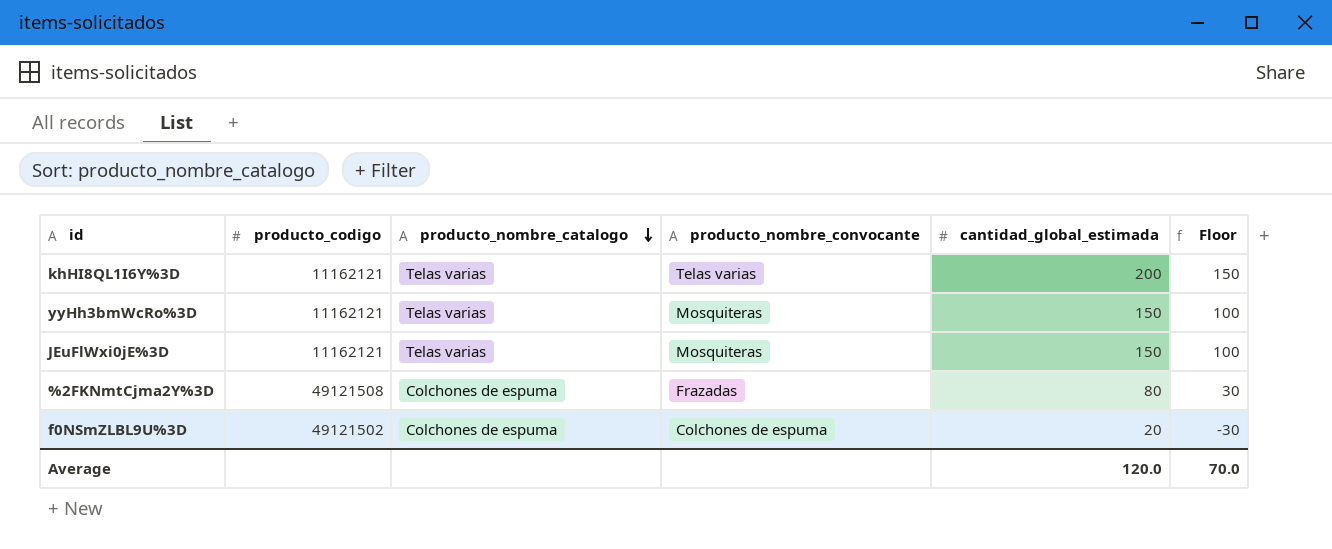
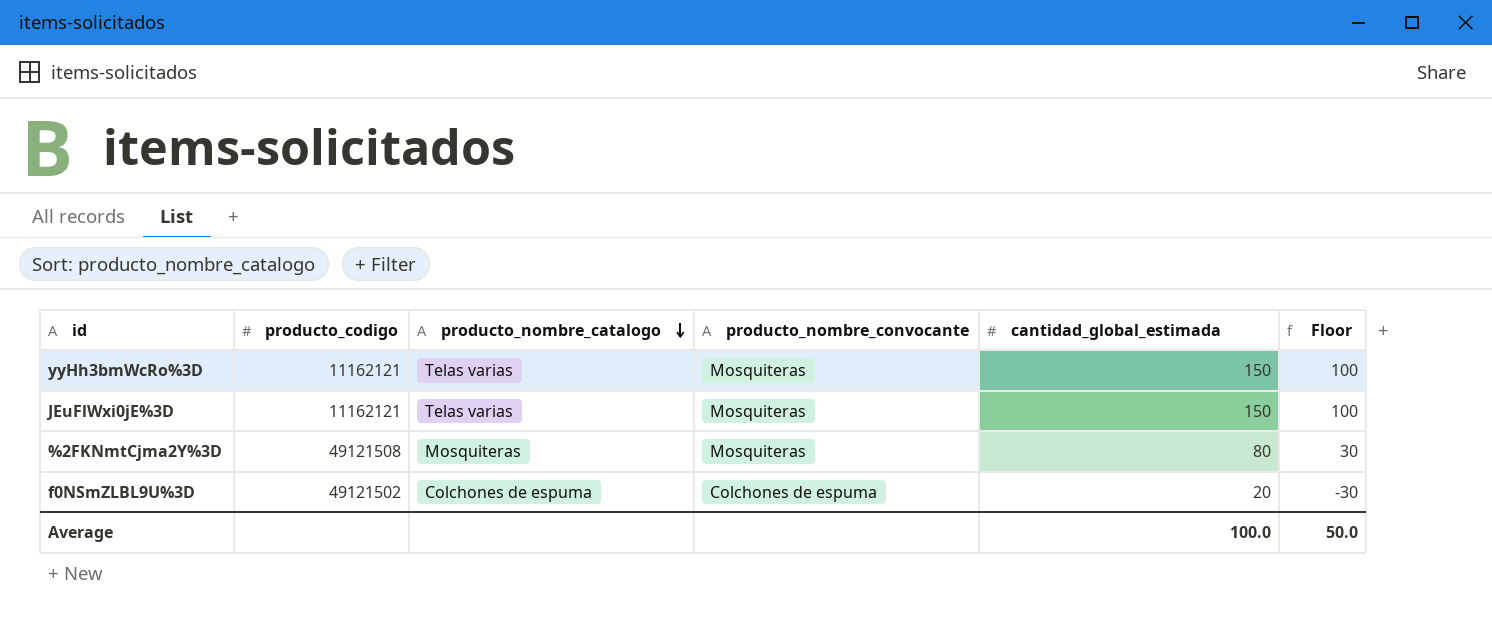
row khHI8QL1I6Y%3D: 11162121 | Telas varias | Telas varias | 200 | 150 -> none
%2FKNmtCjma2Y%3D | producto_nombre_catalogo: Colchones de espuma -> Mosquiteras
%2FKNmtCjma2Y%3D | producto_nombre_convocante: Frazadas -> Mosquiteras
Average | cantidad_global_estimada: 120.0 -> 100.0
Average | Floor: 70.0 -> 50.0

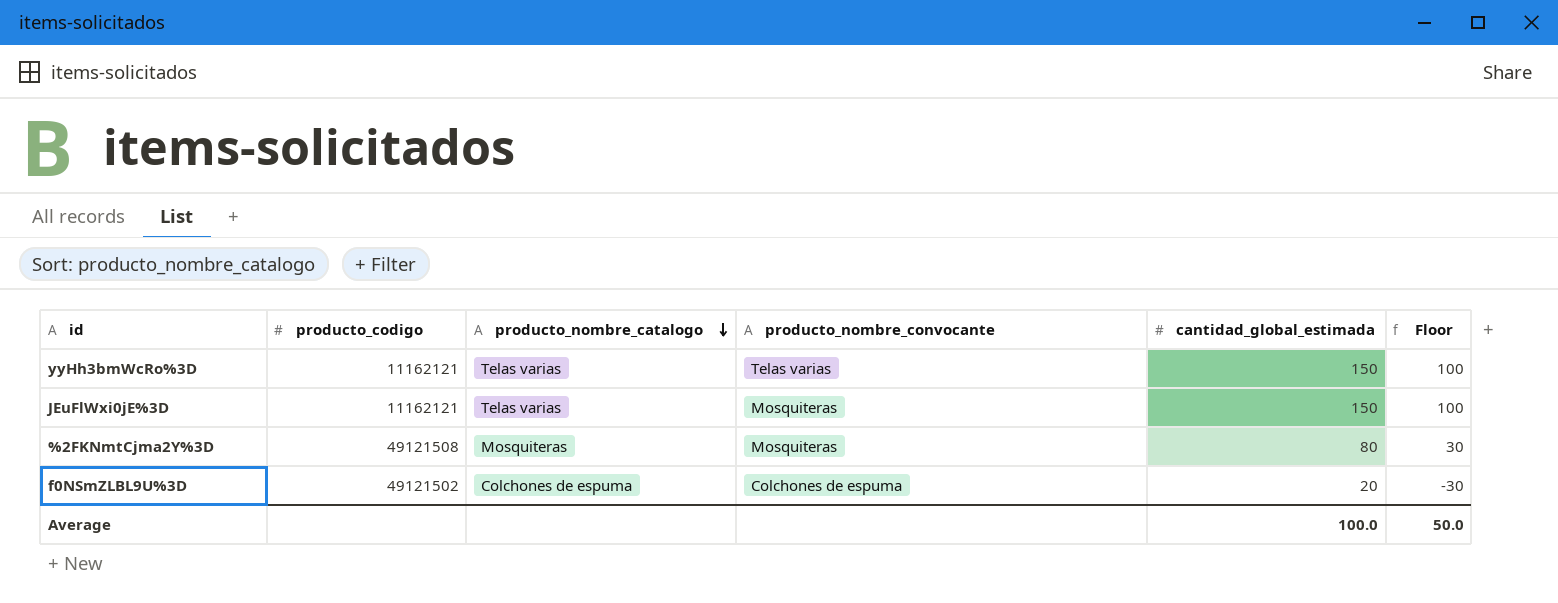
yyHh3bmWcRo%3D | producto_nombre_convocante: Mosquiteras -> Telas varias

